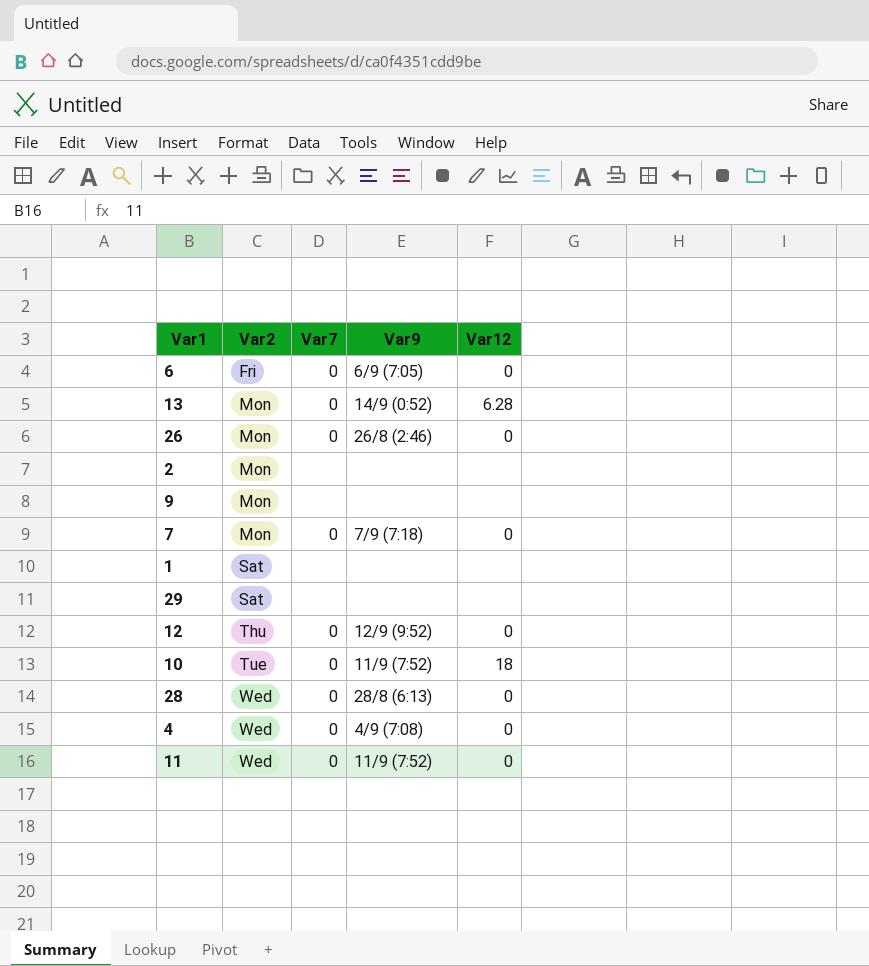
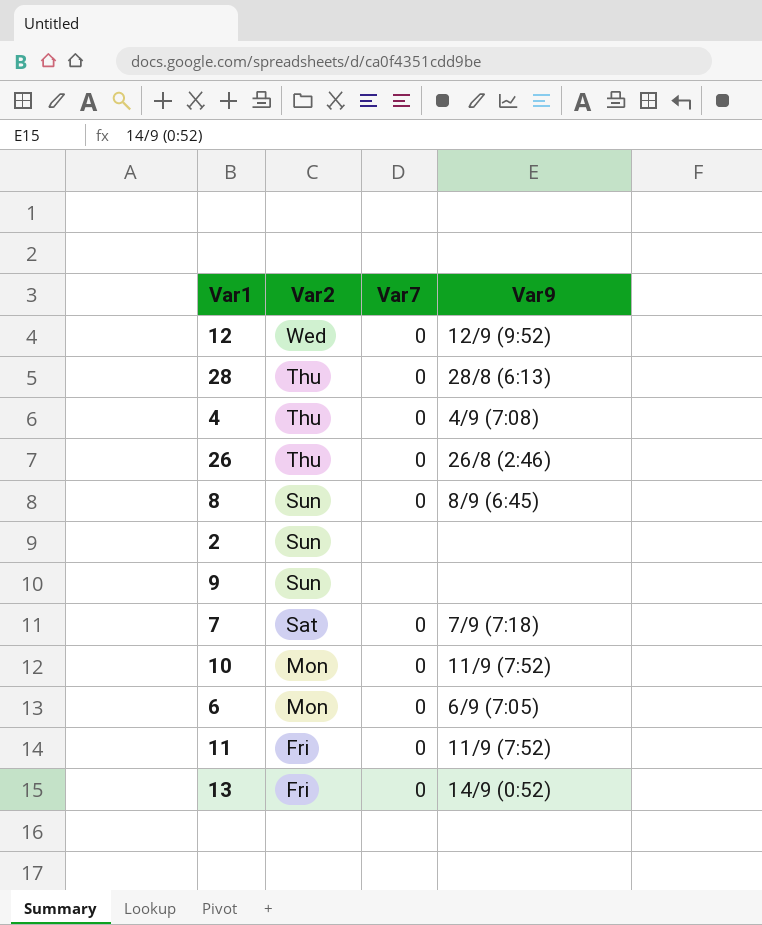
row order: Var2 ascending -> Var2 descending
column Var12 | position: 5 -> none
row 1: Sat | none | none | none -> none
row 29: Sat | none | none | none -> none
12 | Var2: Thu -> Wed
28 | Var2: Wed -> Thu
4 | Var2: Wed -> Thu
26 | Var2: Mon -> Thu
row 8: none -> Sun | 0 | 8/9 (6:45)
2 | Var2: Mon -> Sun
9 | Var2: Mon -> Sun
7 | Var2: Mon -> Sat
10 | Var2: Tue -> Mon
6 | Var2: Fri -> Mon
11 | Var2: Wed -> Fri
13 | Var2: Mon -> Fri

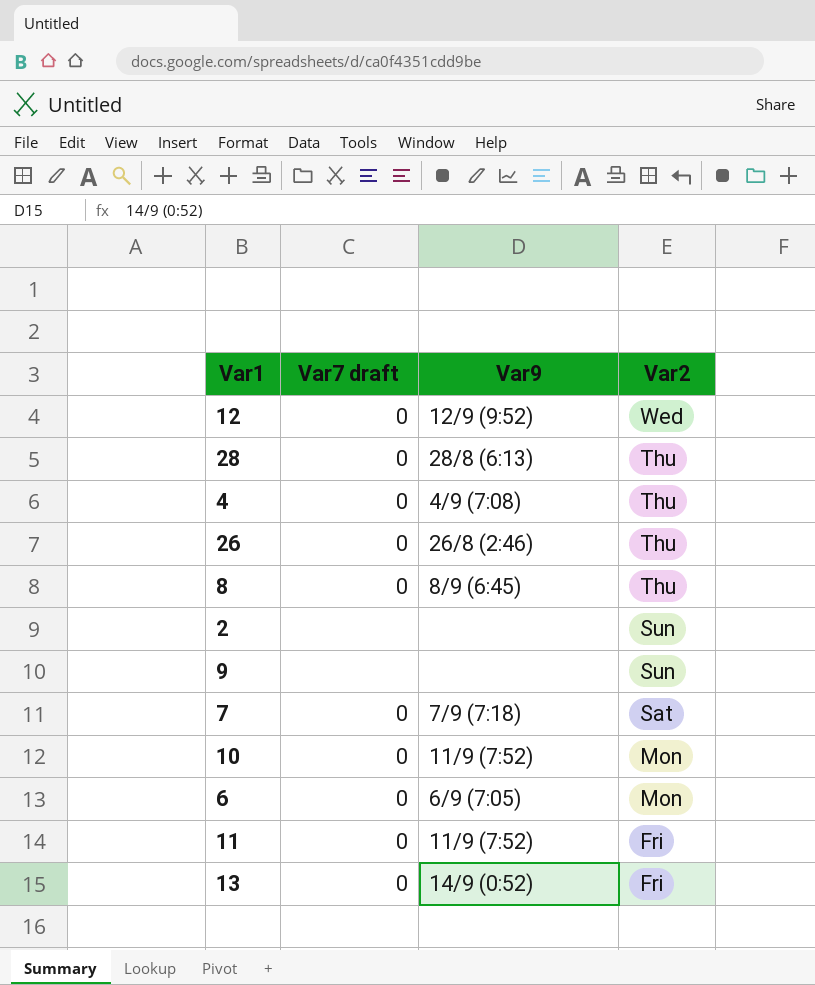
column name: Var7 -> Var7 draft
column Var2 | position: 2 -> 4
8 | Var2: Sun -> Thu

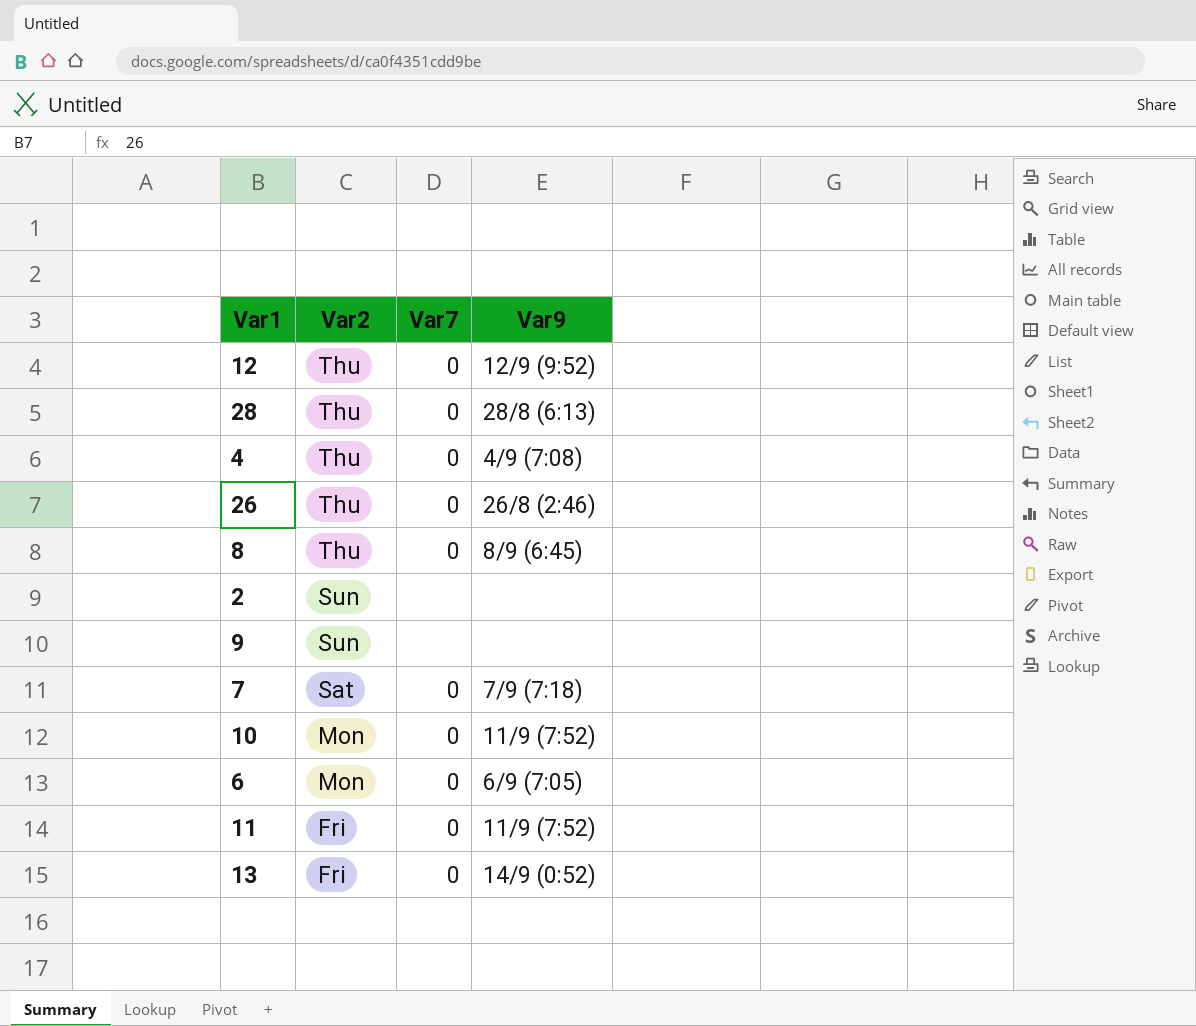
column Var2 | position: 4 -> 2
column name: Var7 draft -> Var7
12 | Var2: Wed -> Thu

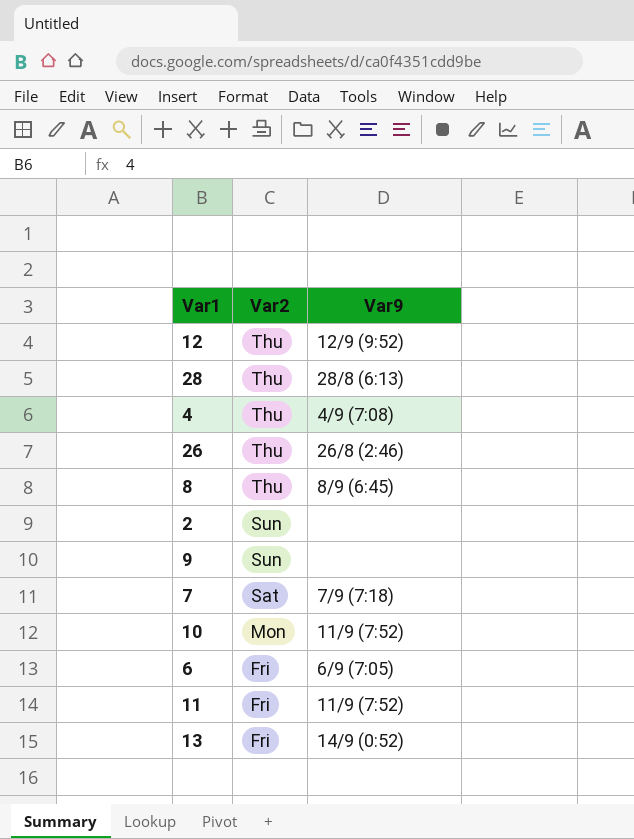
column Var7 | position: 3 -> none
6 | Var2: Mon -> Fri

